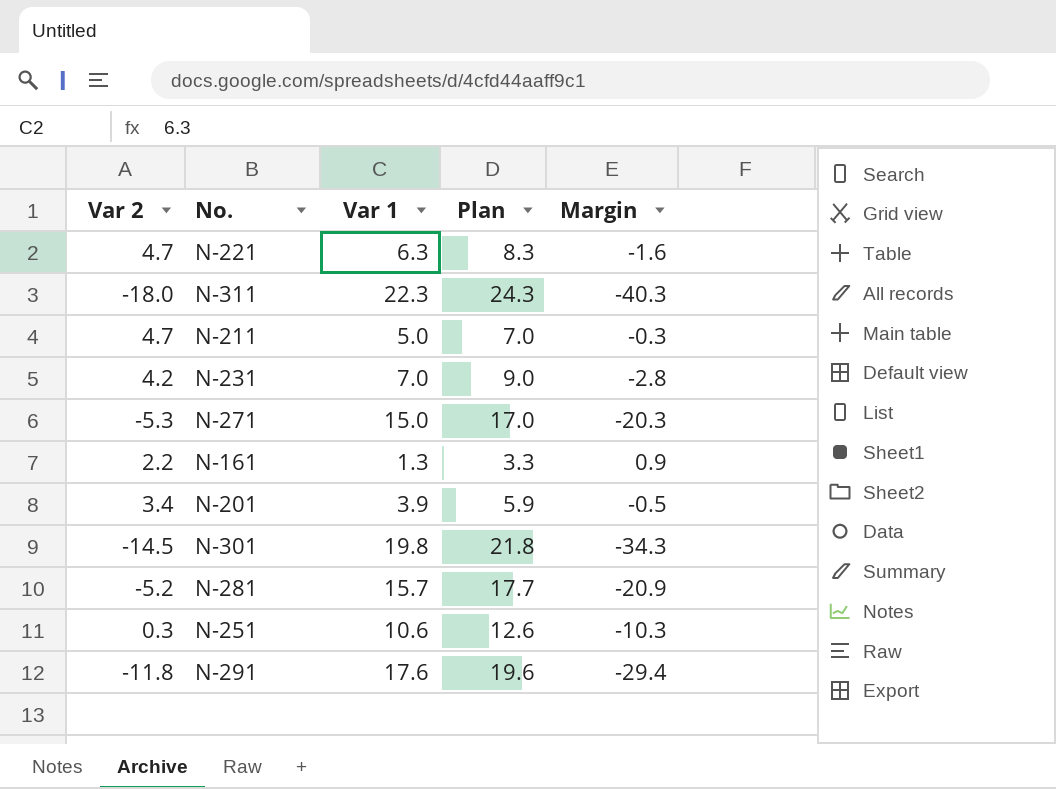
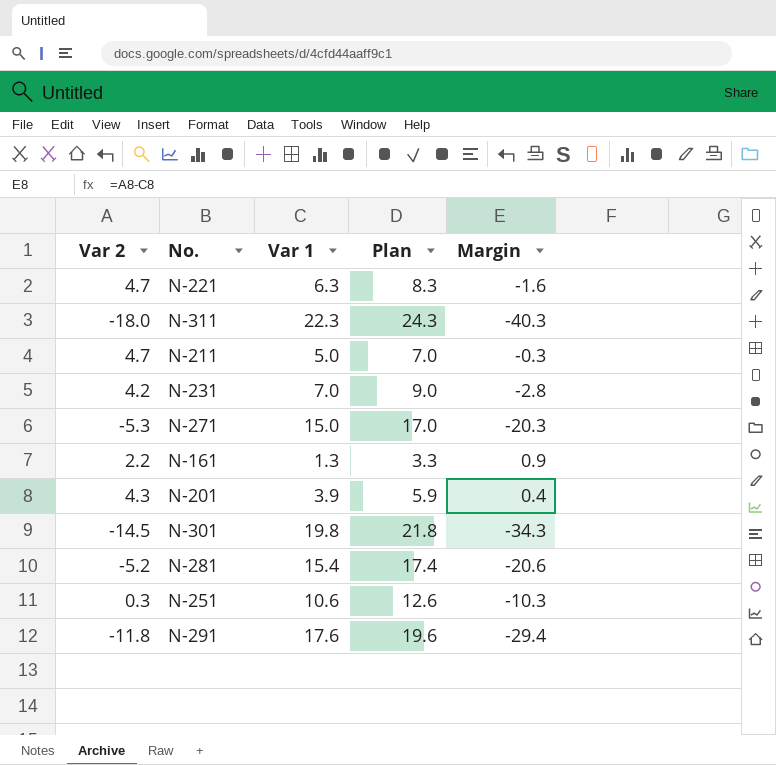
N-201 | Var 2: 3.4 -> 4.3
N-201 | Margin: -0.5 -> 0.4
N-281 | Var 1: 15.7 -> 15.4
N-281 | Plan: 17.7 -> 17.4
N-281 | Margin: -20.9 -> -20.6

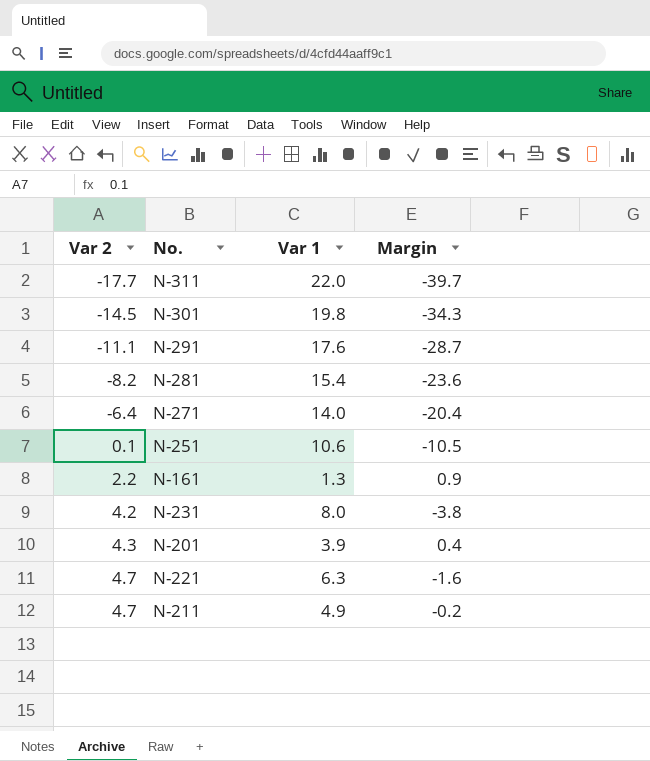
row order: none -> Var 2 ascending
column Plan | formula: [Var 1] + 2 -> none
N-311 | Var 2: -18.0 -> -17.7
N-311 | Var 1: 22.3 -> 22.0
N-311 | Margin: -40.3 -> -39.7
N-291 | Var 2: -11.8 -> -11.1
N-291 | Margin: -29.4 -> -28.7
N-281 | Var 2: -5.2 -> -8.2
N-281 | Margin: -20.6 -> -23.6
N-271 | Var 2: -5.3 -> -6.4
N-271 | Var 1: 15.0 -> 14.0
N-271 | Margin: -20.3 -> -20.4
N-251 | Var 2: 0.3 -> 0.1
N-251 | Margin: -10.3 -> -10.5
N-231 | Var 1: 7.0 -> 8.0
N-231 | Margin: -2.8 -> -3.8
N-211 | Var 1: 5.0 -> 4.9
N-211 | Margin: -0.3 -> -0.2

